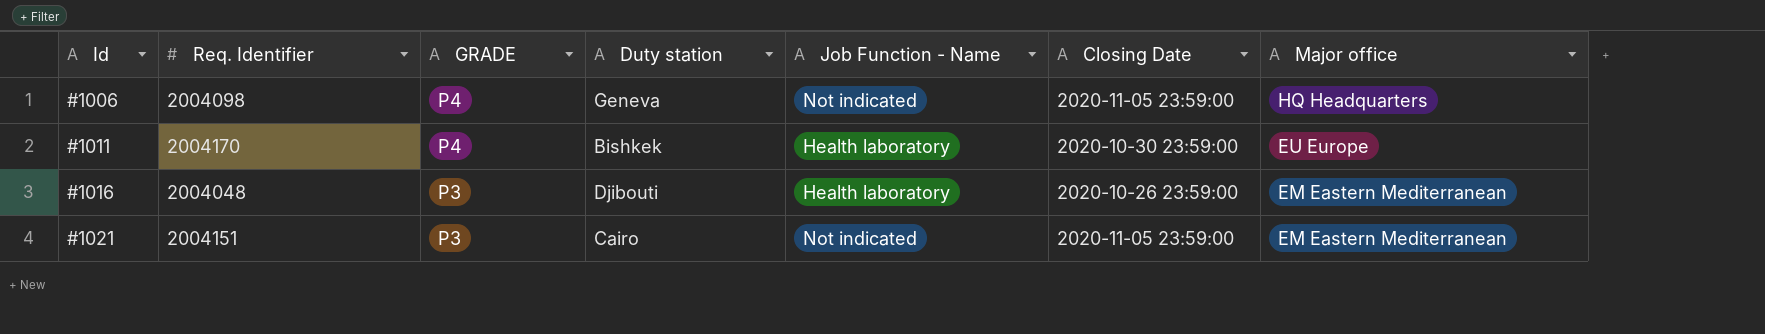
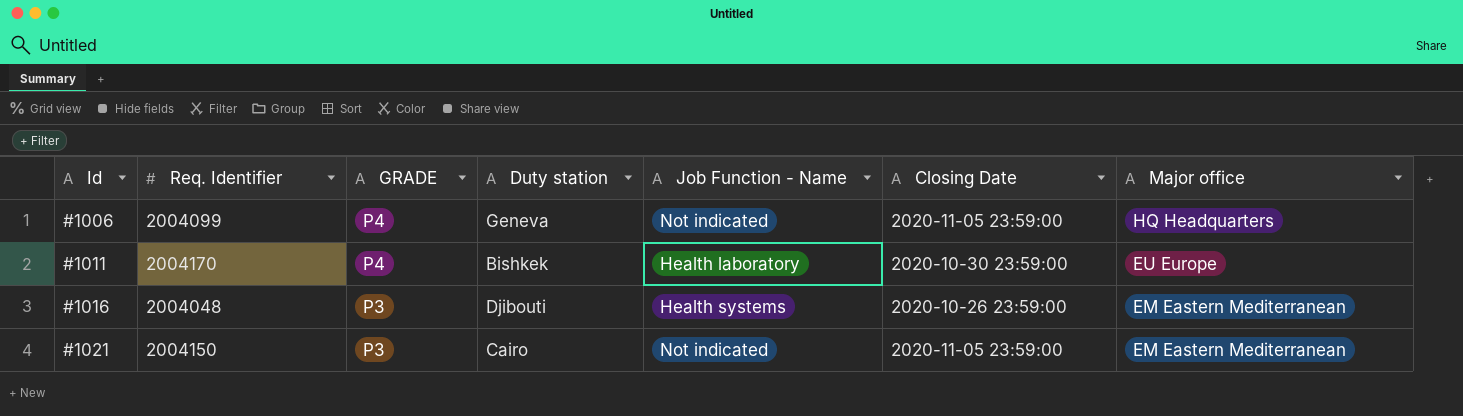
#1006 | Req. Identifier: 2004098 -> 2004099
#1016 | Job Function - Name: Health laboratory -> Health systems
#1021 | Req. Identifier: 2004151 -> 2004150

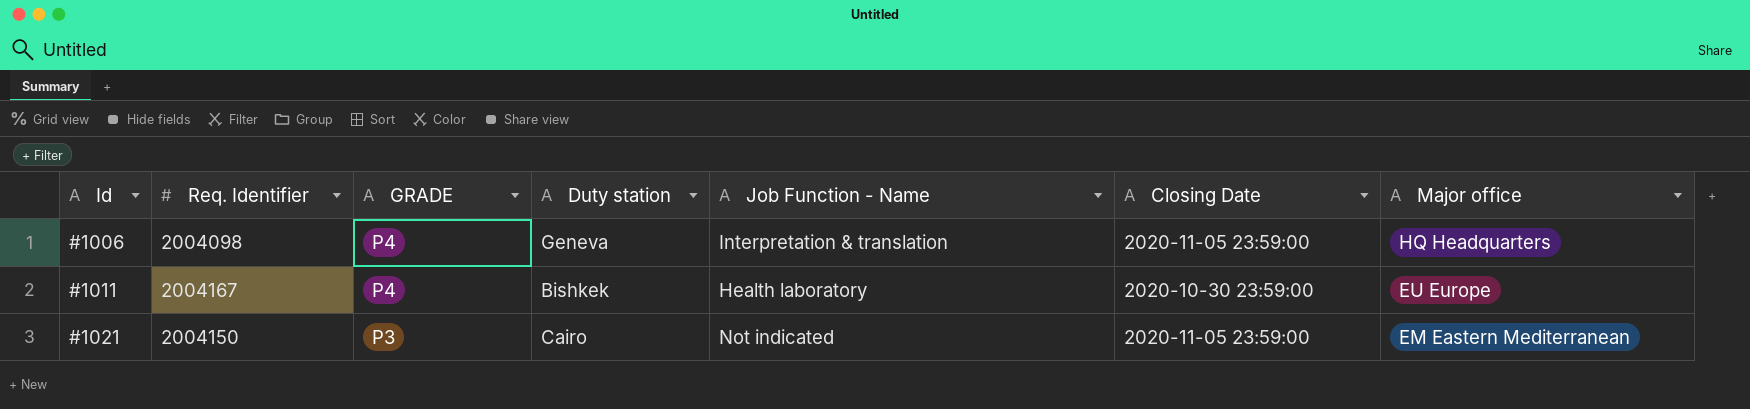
row #1016: 2004048 | P3 | Djibouti | Health systems | 2020-10-26 23:59:00 | EM Eastern Mediterranean -> none
#1006 | Req. Identifier: 2004099 -> 2004098
#1006 | Job Function - Name: Not indicated -> Interpretation & translation
#1011 | Req. Identifier: 2004170 -> 2004167

